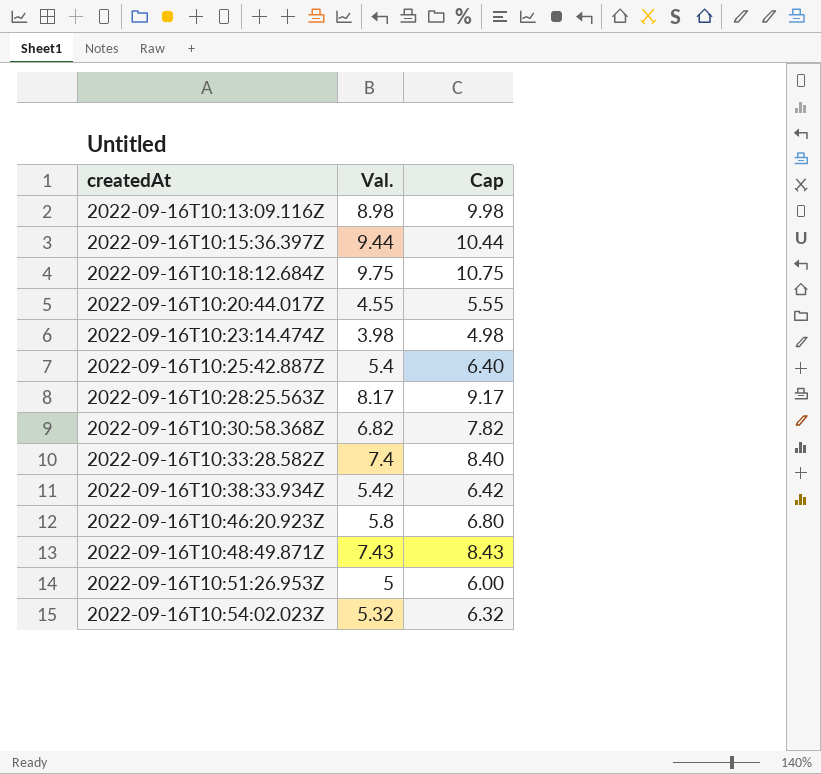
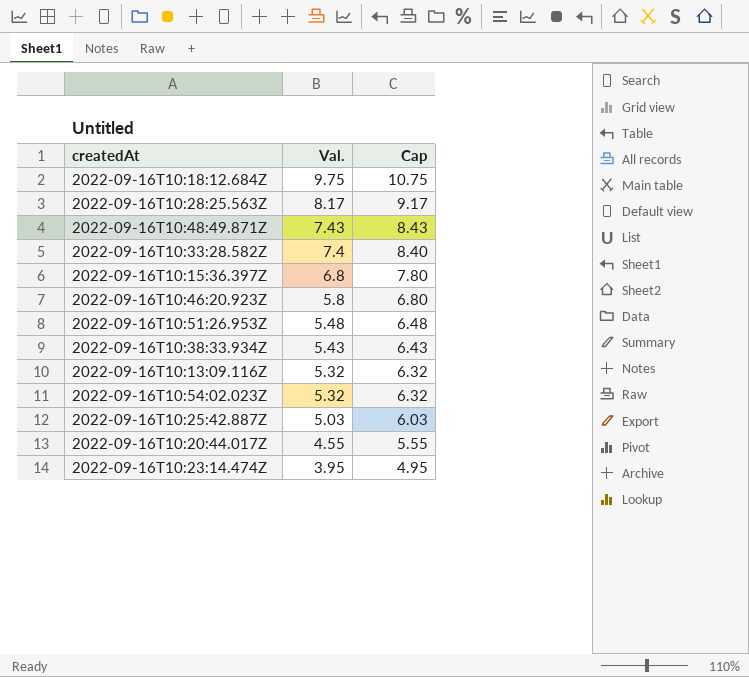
row order: createdAt ascending -> Val. descending
row 2022-09-16T10:30:58.368Z: 6.82 | 7.82 -> none
2022-09-16T10:15:36.397Z | Val.: 9.44 -> 6.8
2022-09-16T10:15:36.397Z | Cap: 10.44 -> 7.80
2022-09-16T10:51:26.953Z | Val.: 5 -> 5.48
2022-09-16T10:51:26.953Z | Cap: 6.00 -> 6.48
2022-09-16T10:38:33.934Z | Val.: 5.42 -> 5.43
2022-09-16T10:38:33.934Z | Cap: 6.42 -> 6.43
2022-09-16T10:13:09.116Z | Val.: 8.98 -> 5.32
2022-09-16T10:13:09.116Z | Cap: 9.98 -> 6.32
2022-09-16T10:25:42.887Z | Val.: 5.4 -> 5.03
2022-09-16T10:25:42.887Z | Cap: 6.40 -> 6.03
2022-09-16T10:23:14.474Z | Val.: 3.98 -> 3.95
2022-09-16T10:23:14.474Z | Cap: 4.98 -> 4.95

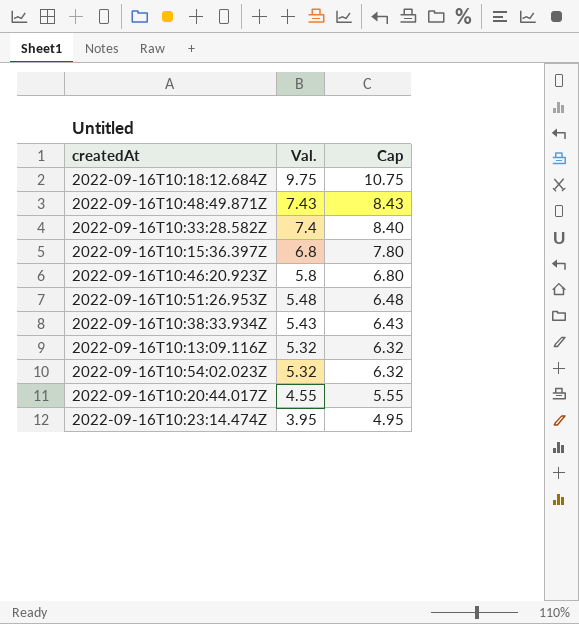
row 2022-09-16T10:28:25.563Z: 8.17 | 9.17 -> none
row 2022-09-16T10:25:42.887Z: 5.03 | 6.03 -> none

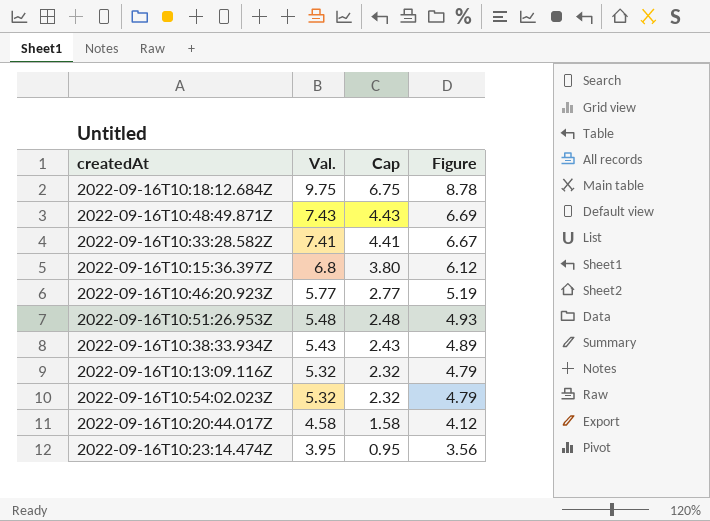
column Cap | formula: [Val.] + 1 -> [Val.] - 3
column Figure | formula: none -> [Val.] * 0.9
2022-09-16T10:33:28.582Z | Val.: 7.4 -> 7.41
2022-09-16T10:46:20.923Z | Val.: 5.8 -> 5.77
2022-09-16T10:20:44.017Z | Val.: 4.55 -> 4.58

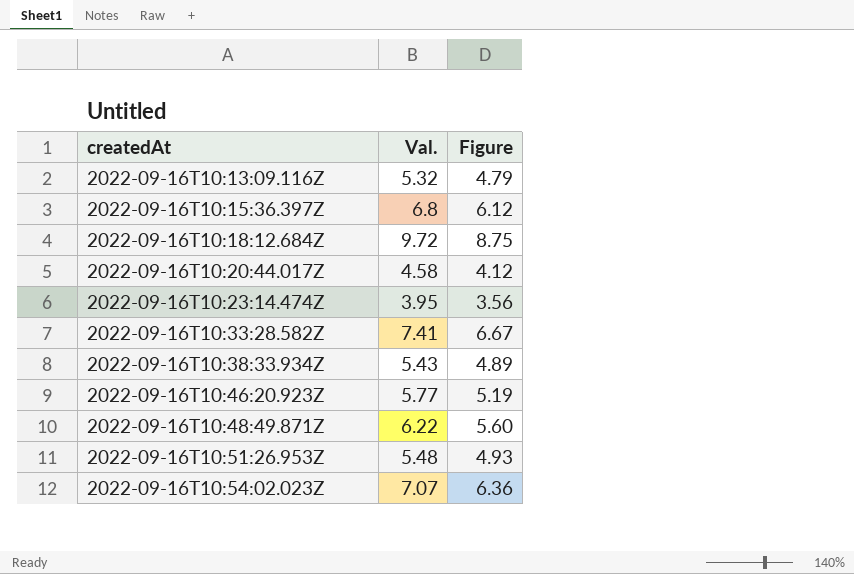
row order: Val. descending -> createdAt ascending
column Cap | formula: [Val.] - 3 -> none
2022-09-16T10:18:12.684Z | Val.: 9.75 -> 9.72
2022-09-16T10:18:12.684Z | Figure: 8.78 -> 8.75
2022-09-16T10:48:49.871Z | Val.: 7.43 -> 6.22
2022-09-16T10:48:49.871Z | Figure: 6.69 -> 5.60
2022-09-16T10:54:02.023Z | Val.: 5.32 -> 7.07
2022-09-16T10:54:02.023Z | Figure: 4.79 -> 6.36

